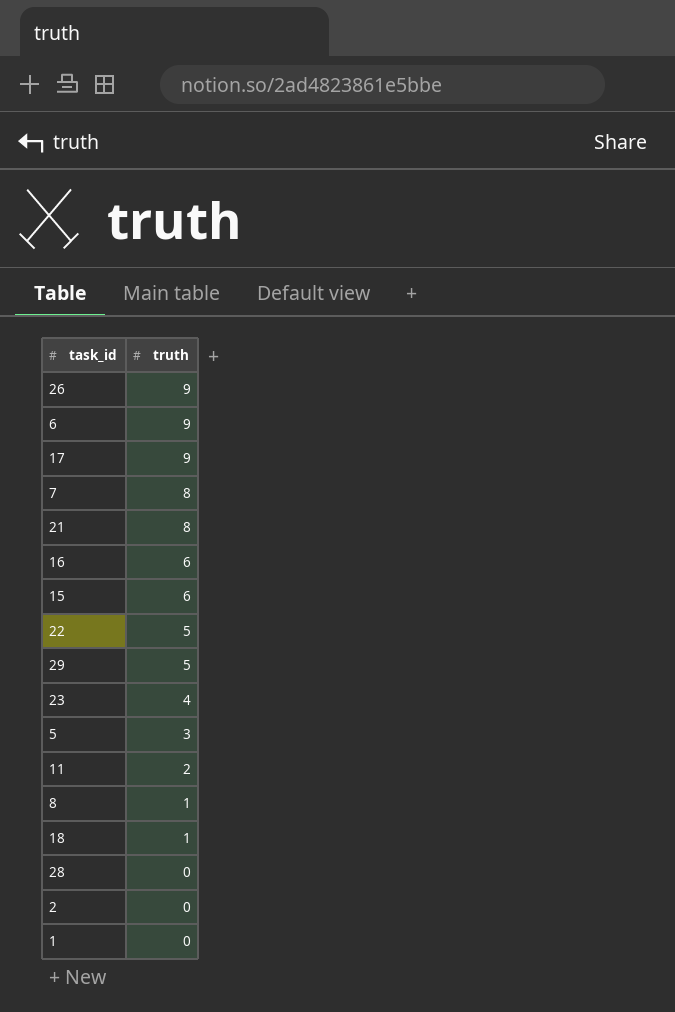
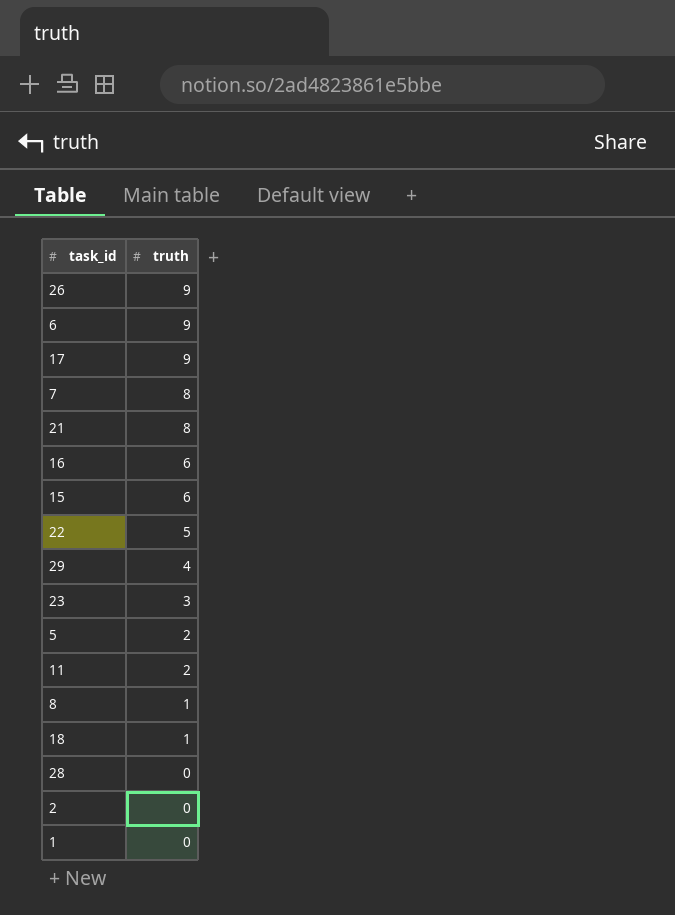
29 | truth: 5 -> 4
23 | truth: 4 -> 3
5 | truth: 3 -> 2

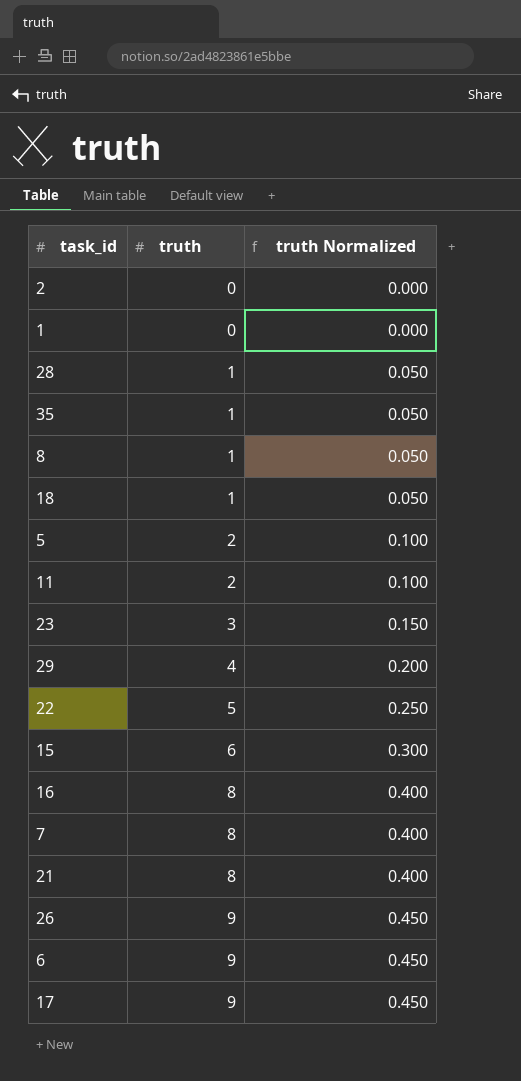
row order: truth descending -> truth ascending
column truth Normalized | formula: none -> [truth] * 0.05
28 | truth: 0 -> 1
row 35: none -> 1 | 0.050
16 | truth: 6 -> 8

